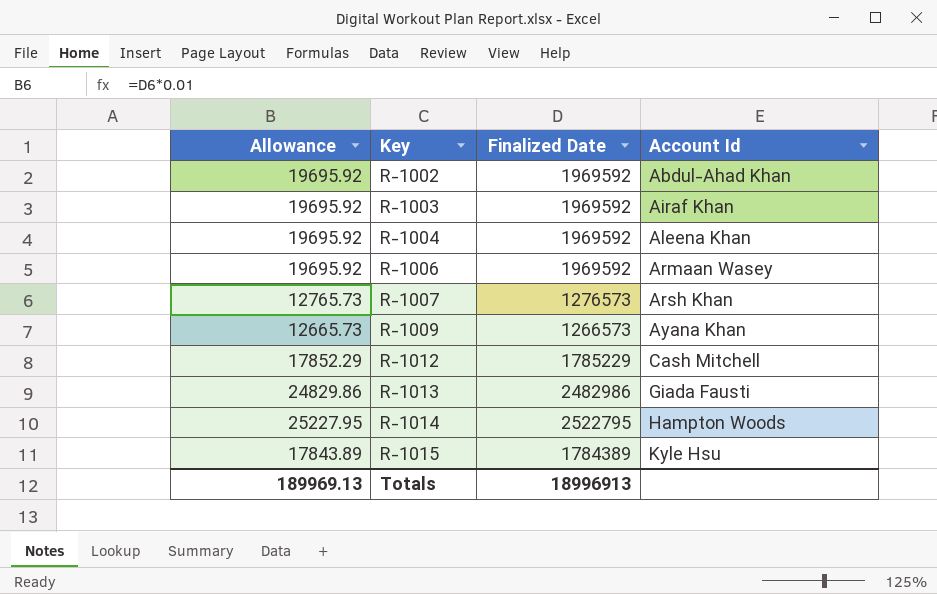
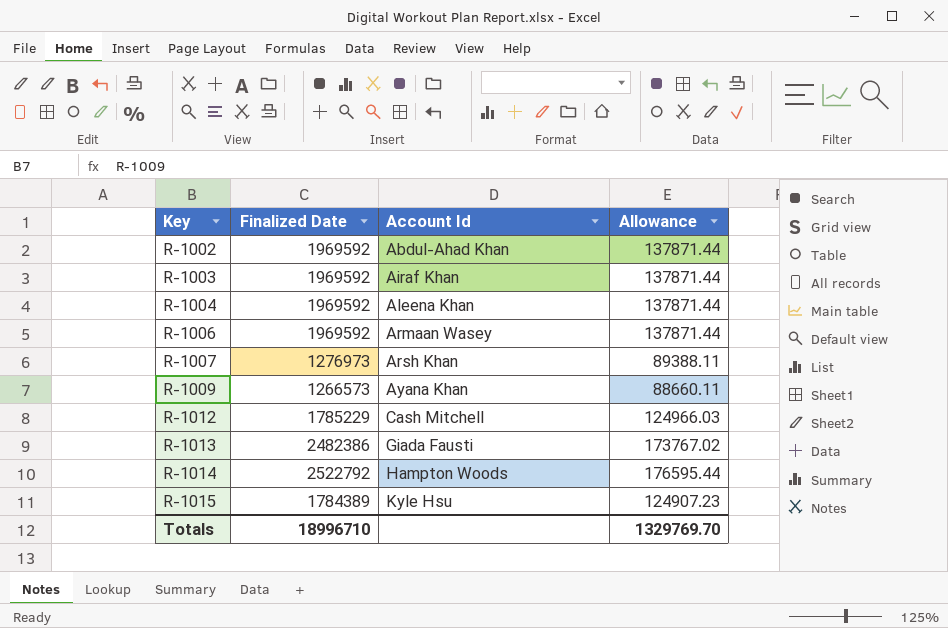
column Allowance | formula: [Finalized Date] * 0.01 -> [Finalized Date] * 0.07
column Allowance | position: 1 -> 4
R-1007 | Finalized Date: 1276573 -> 1276973
R-1013 | Finalized Date: 2482986 -> 2482386
R-1014 | Finalized Date: 2522795 -> 2522792
Totals | Finalized Date: 18996913 -> 18996710
Totals | Allowance: 189969.13 -> 1329769.70

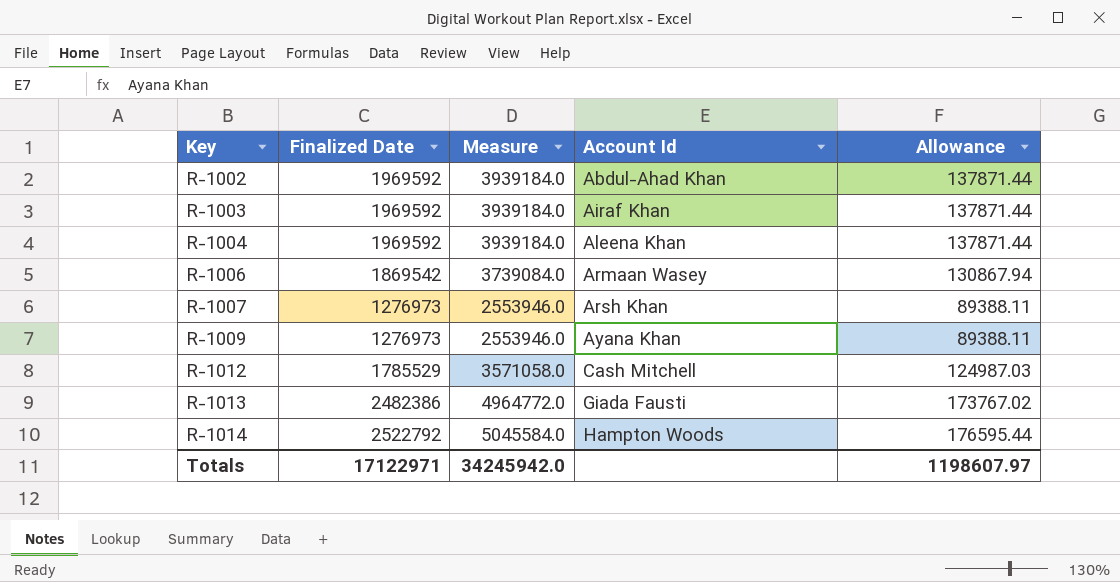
column Measure | formula: none -> [Finalized Date] * 2
row R-1015: 1784389 | Kyle Hsu | 124907.23 -> none
R-1006 | Finalized Date: 1969592 -> 1869542
R-1006 | Allowance: 137871.44 -> 130867.94
R-1009 | Finalized Date: 1266573 -> 1276973
R-1009 | Allowance: 88660.11 -> 89388.11
R-1012 | Finalized Date: 1785229 -> 1785529
R-1012 | Allowance: 124966.03 -> 124987.03
Totals | Finalized Date: 18996710 -> 17122971
Totals | Allowance: 1329769.70 -> 1198607.97

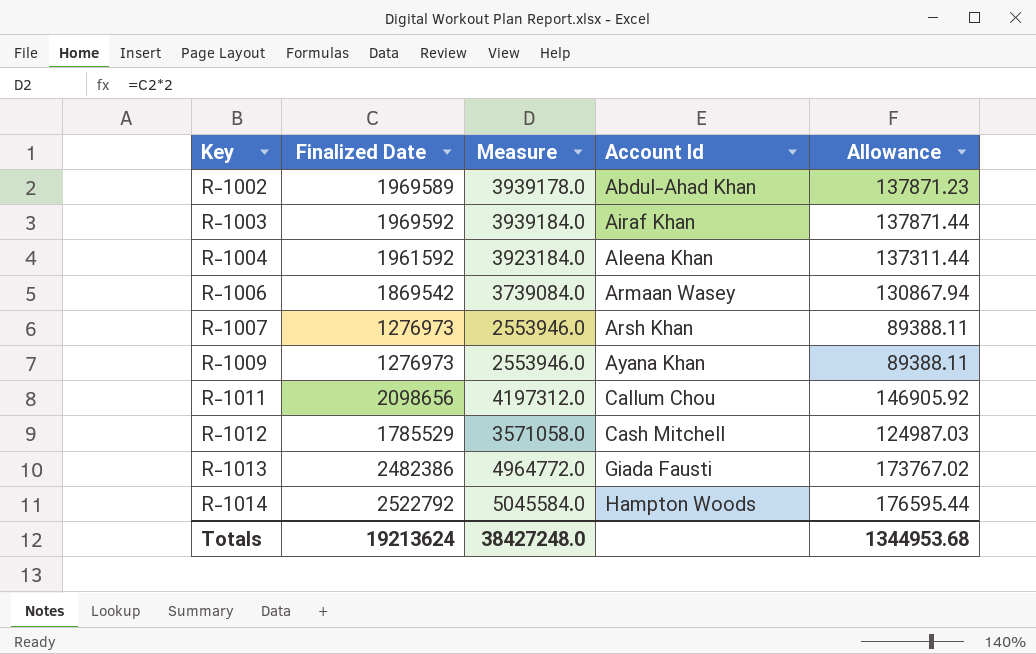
R-1002 | Finalized Date: 1969592 -> 1969589
R-1002 | Measure: 3939184.0 -> 3939178.0
R-1002 | Allowance: 137871.44 -> 137871.23
R-1004 | Finalized Date: 1969592 -> 1961592
R-1004 | Measure: 3939184.0 -> 3923184.0
R-1004 | Allowance: 137871.44 -> 137311.44
row R-1011: none -> 2098656 | 4197312.0 | Callum Chou | 146905.92
Totals | Finalized Date: 17122971 -> 19213624
Totals | Measure: 34245942.0 -> 38427248.0
Totals | Allowance: 1198607.97 -> 1344953.68

